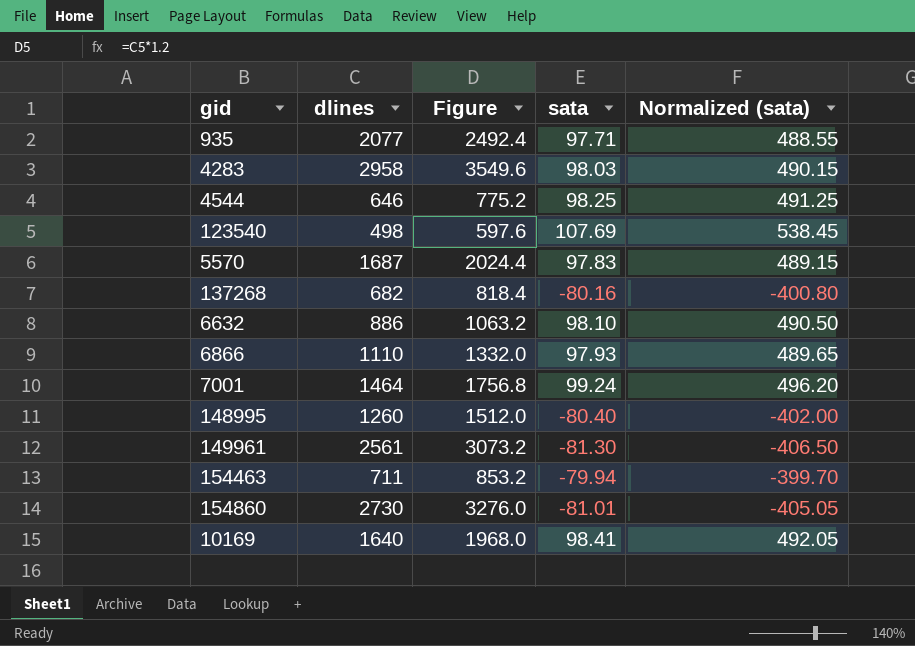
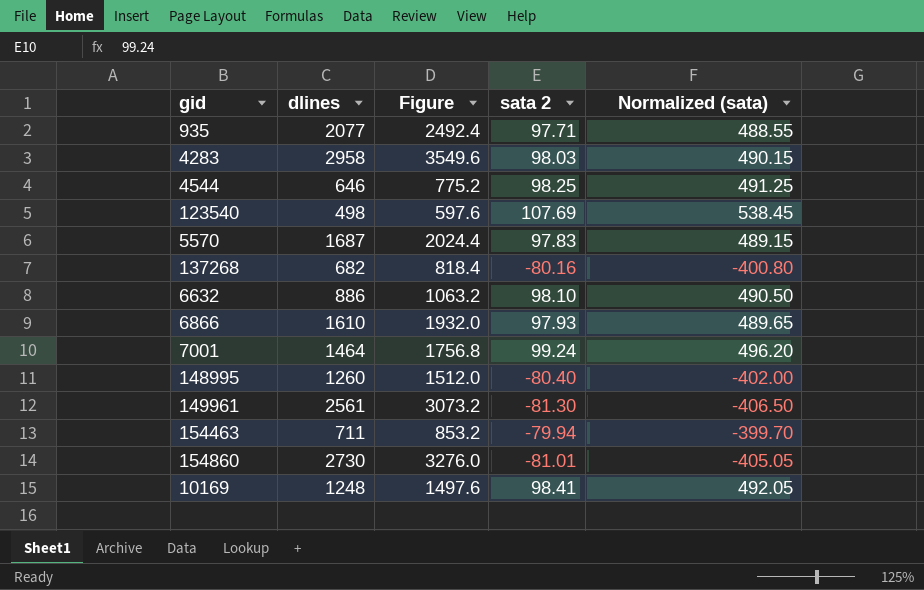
column name: sata -> sata 2
6866 | dlines: 1110 -> 1610
6866 | Figure: 1332.0 -> 1932.0
10169 | dlines: 1640 -> 1248
10169 | Figure: 1968.0 -> 1497.6

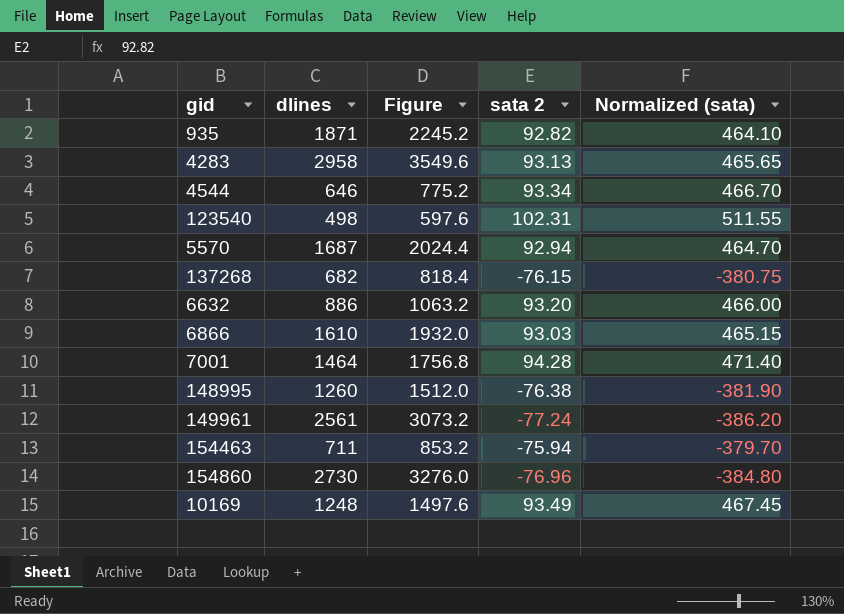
935 | dlines: 2077 -> 1871
935 | Figure: 2492.4 -> 2245.2
935 | sata 2: 97.71 -> 92.82
935 | Normalized (sata): 488.55 -> 464.10
4283 | sata 2: 98.03 -> 93.13
4283 | Normalized (sata): 490.15 -> 465.65
4544 | sata 2: 98.25 -> 93.34
4544 | Normalized (sata): 491.25 -> 466.70
123540 | sata 2: 107.69 -> 102.31
123540 | Normalized (sata): 538.45 -> 511.55
5570 | sata 2: 97.83 -> 92.94
5570 | Normalized (sata): 489.15 -> 464.70
137268 | sata 2: -80.16 -> -76.15
137268 | Normalized (sata): -400.80 -> -380.75
6632 | sata 2: 98.10 -> 93.20
6632 | Normalized (sata): 490.50 -> 466.00
6866 | sata 2: 97.93 -> 93.03
6866 | Normalized (sata): 489.65 -> 465.15
7001 | sata 2: 99.24 -> 94.28
7001 | Normalized (sata): 496.20 -> 471.40
148995 | sata 2: -80.40 -> -76.38
148995 | Normalized (sata): -402.00 -> -381.90
149961 | sata 2: -81.30 -> -77.24
149961 | Normalized (sata): -406.50 -> -386.20
154463 | sata 2: -79.94 -> -75.94
154463 | Normalized (sata): -399.70 -> -379.70
154860 | sata 2: -81.01 -> -76.96
154860 | Normalized (sata): -405.05 -> -384.80
10169 | sata 2: 98.41 -> 93.49
10169 | Normalized (sata): 492.05 -> 467.45

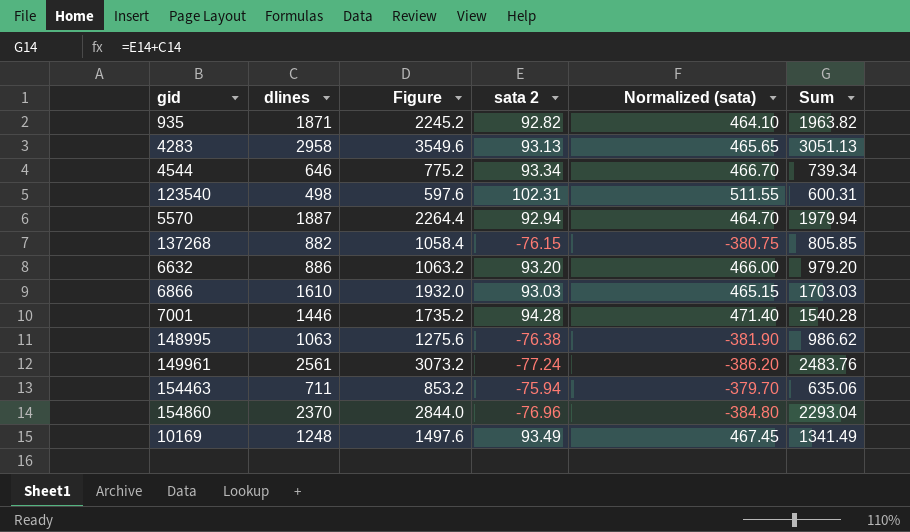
column Sum | formula: none -> [dlines] + [sata 2]
5570 | dlines: 1687 -> 1887
5570 | Figure: 2024.4 -> 2264.4
137268 | dlines: 682 -> 882
137268 | Figure: 818.4 -> 1058.4
7001 | dlines: 1464 -> 1446
7001 | Figure: 1756.8 -> 1735.2
148995 | dlines: 1260 -> 1063
148995 | Figure: 1512.0 -> 1275.6
154860 | dlines: 2730 -> 2370
154860 | Figure: 3276.0 -> 2844.0

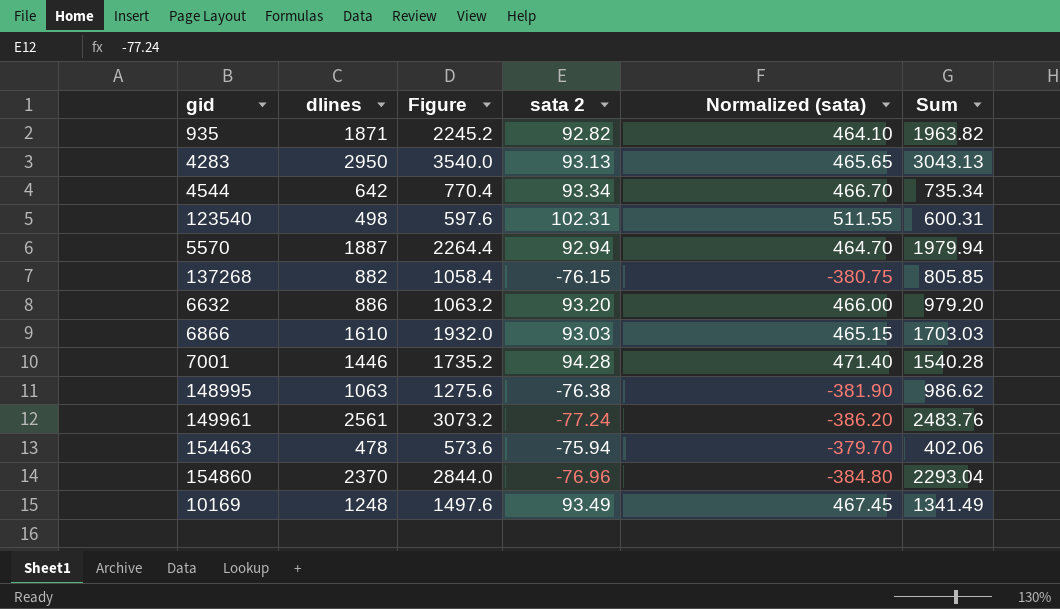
4283 | dlines: 2958 -> 2950
4283 | Figure: 3549.6 -> 3540.0
4283 | Sum: 3051.13 -> 3043.13
4544 | dlines: 646 -> 642
4544 | Figure: 775.2 -> 770.4
4544 | Sum: 739.34 -> 735.34
154463 | dlines: 711 -> 478
154463 | Figure: 853.2 -> 573.6
154463 | Sum: 635.06 -> 402.06

